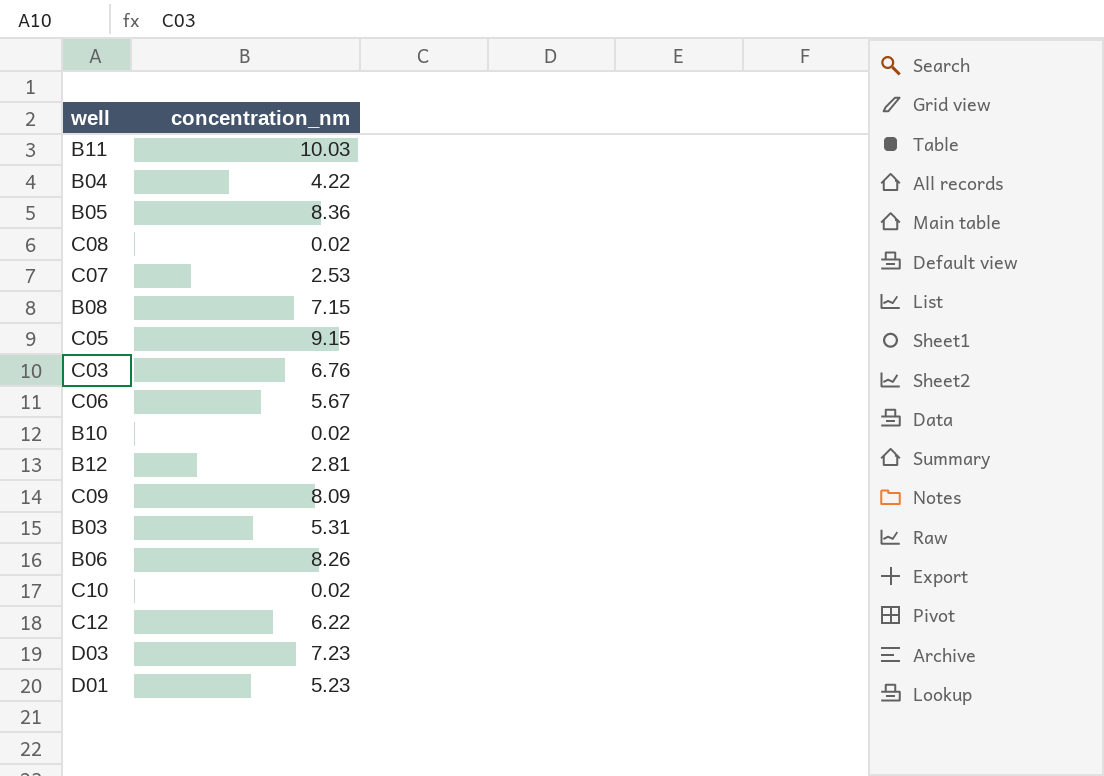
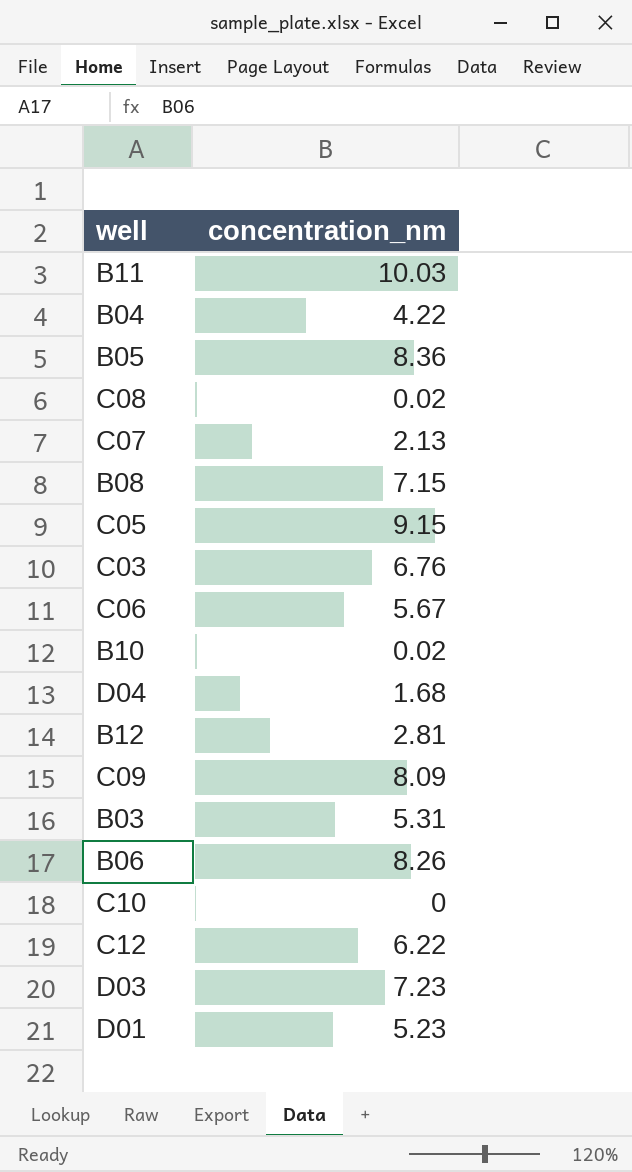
C07 | concentration_nm: 2.53 -> 2.13
row D04: none -> 1.68
C10 | concentration_nm: 0.02 -> 0

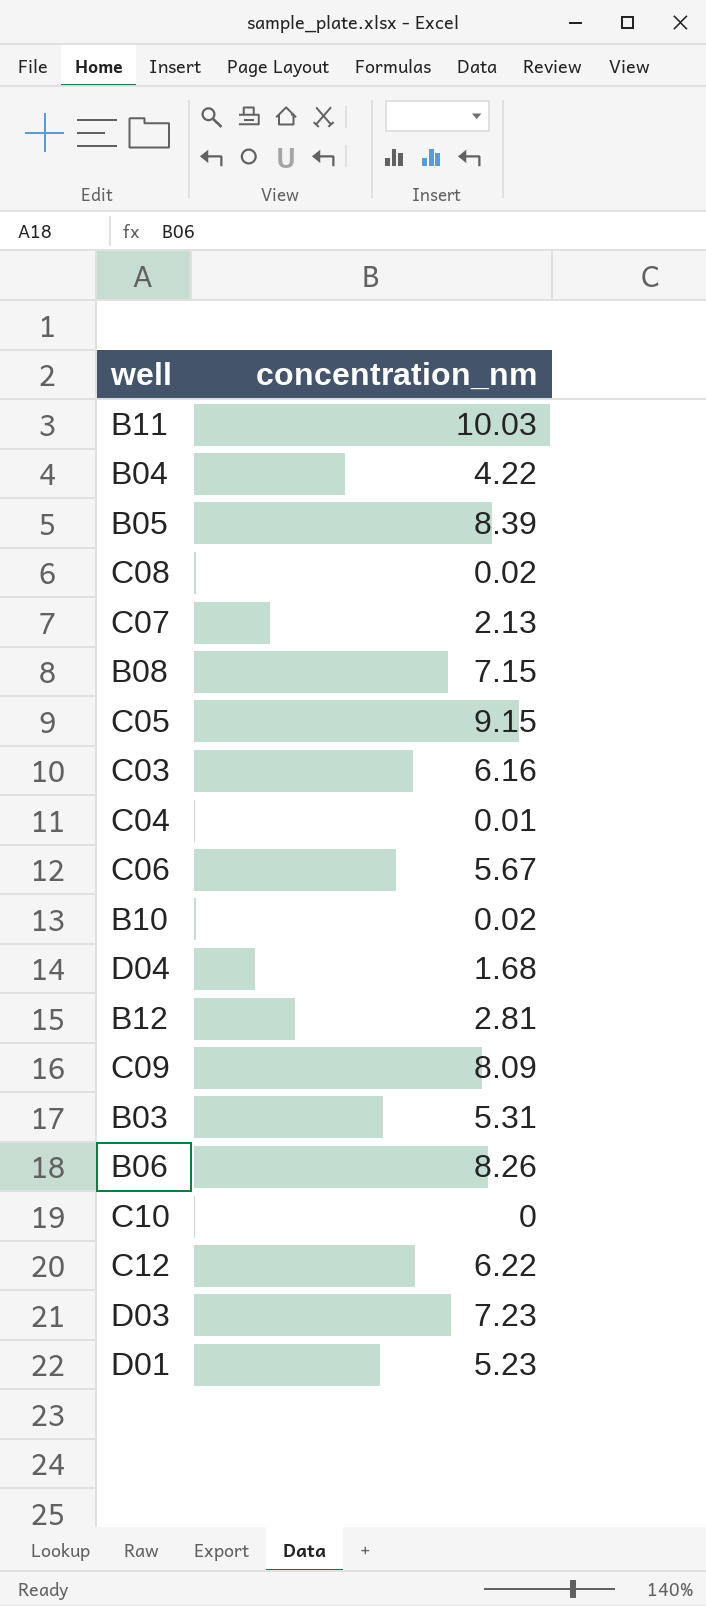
B05 | concentration_nm: 8.36 -> 8.39
C03 | concentration_nm: 6.76 -> 6.16
row C04: none -> 0.01

